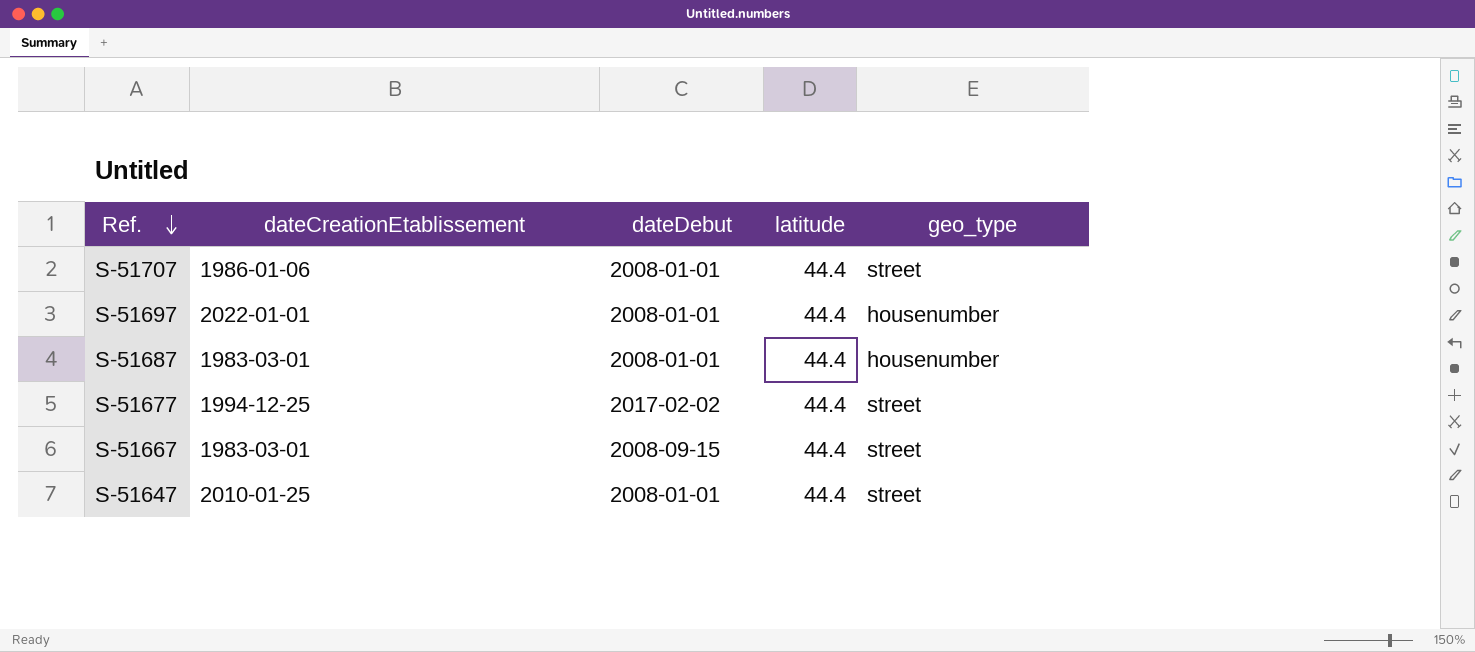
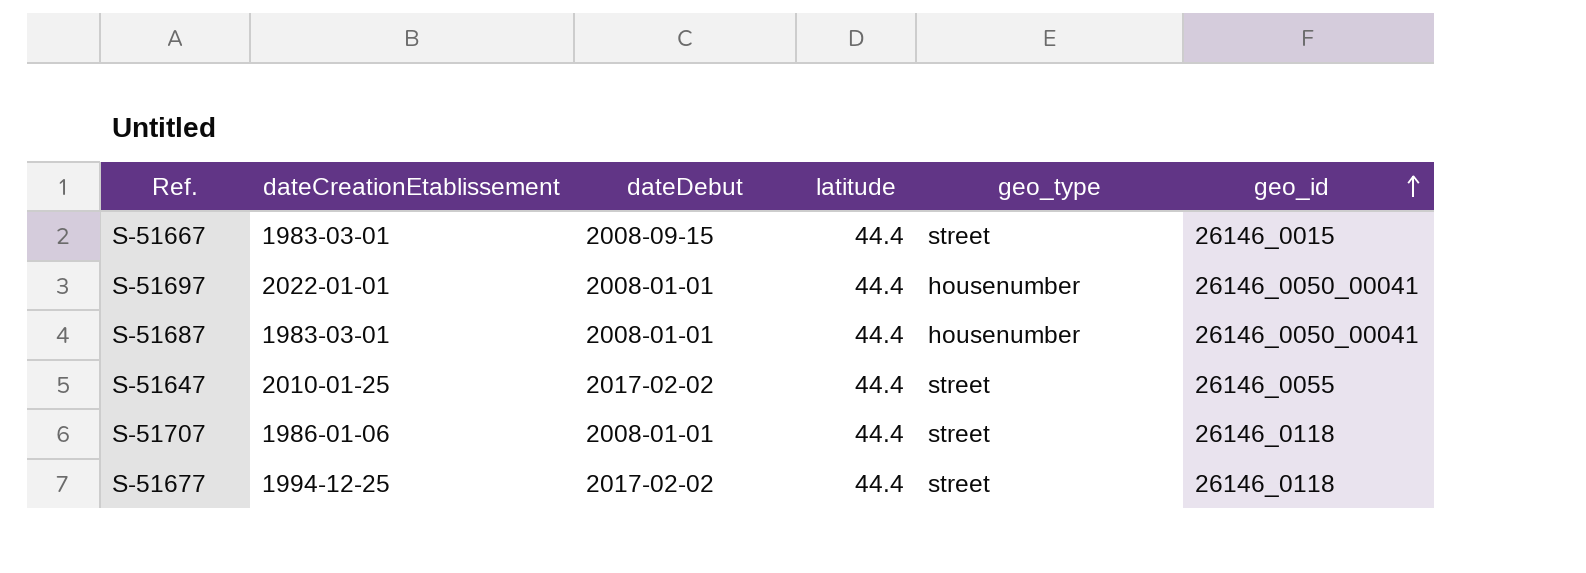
row order: Ref. descending -> geo_id ascending
column geo_id | position: none -> 6
S-51647 | dateDebut: 2008-01-01 -> 2017-02-02

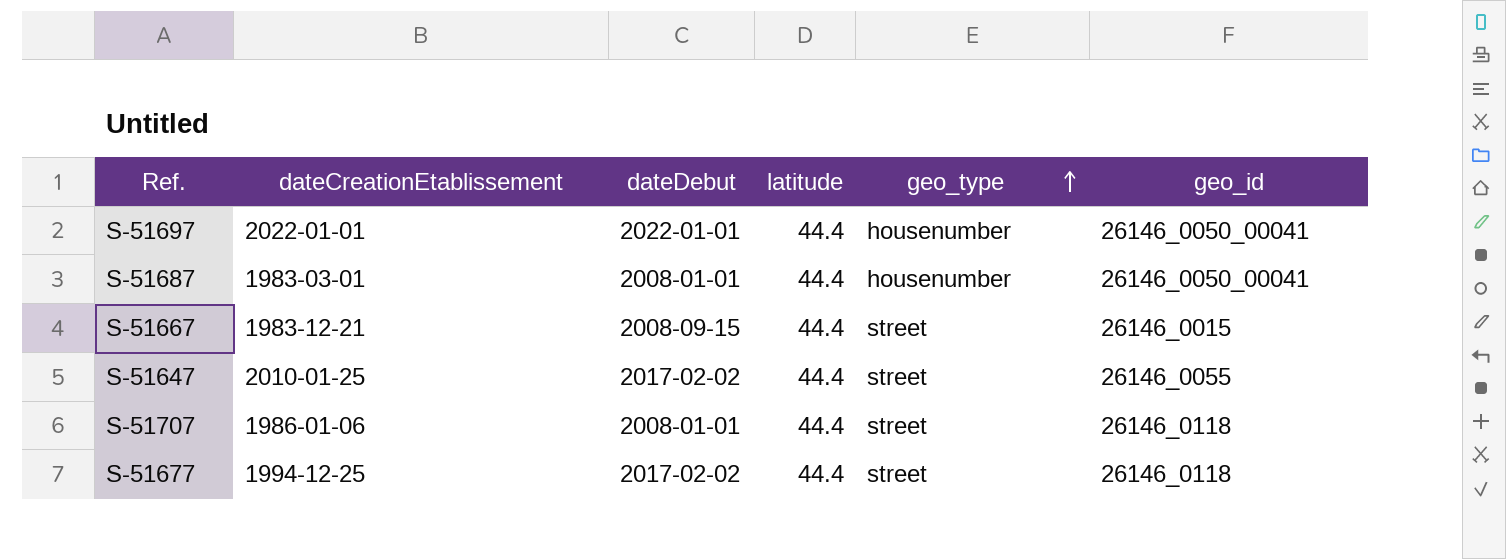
row order: geo_id ascending -> geo_type ascending
S-51697 | dateDebut: 2008-01-01 -> 2022-01-01
S-51667 | dateCreationEtablissement: 1983-03-01 -> 1983-12-21

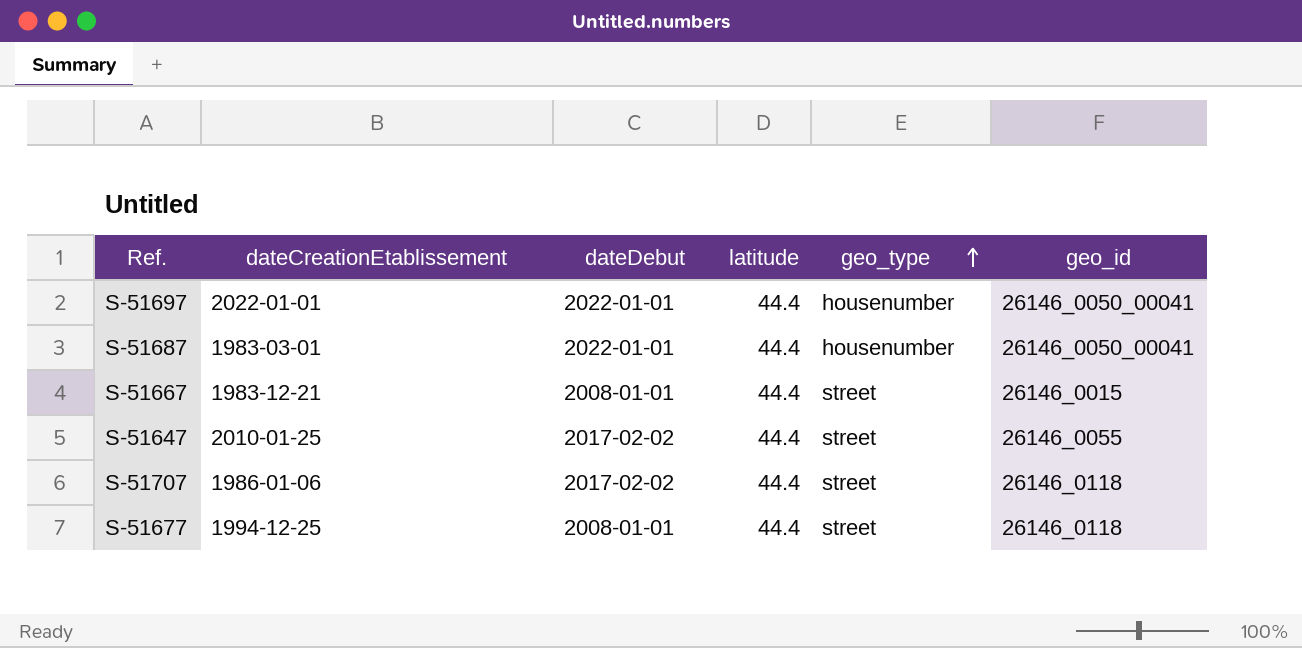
S-51687 | dateDebut: 2008-01-01 -> 2022-01-01
S-51667 | dateDebut: 2008-09-15 -> 2008-01-01
S-51707 | dateDebut: 2008-01-01 -> 2017-02-02
S-51677 | dateDebut: 2017-02-02 -> 2008-01-01

